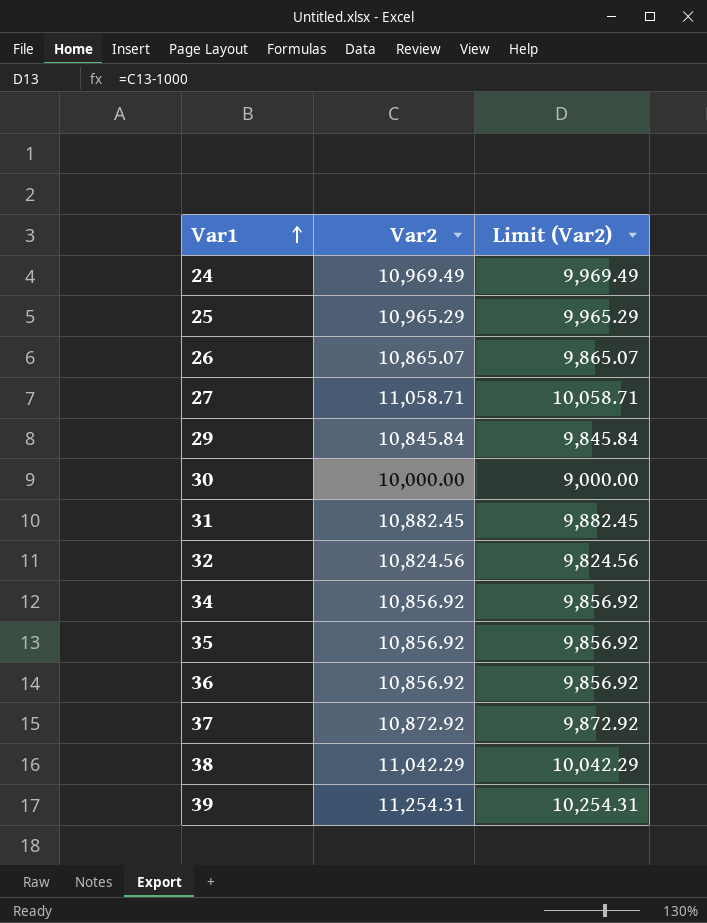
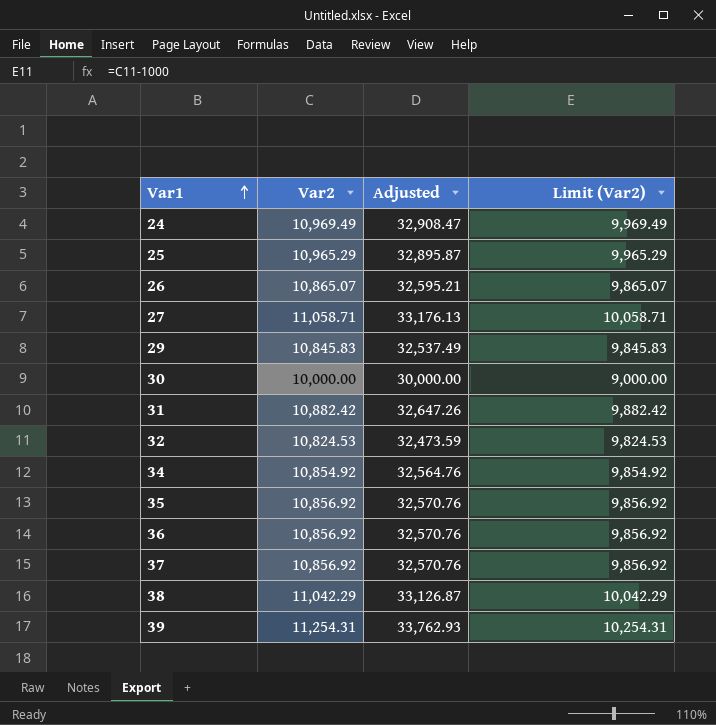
column Adjusted | formula: none -> [Var2] * 3
29 | Var2: 10,845.84 -> 10,845.83
29 | Limit (Var2): 9,845.84 -> 9,845.83
31 | Var2: 10,882.45 -> 10,882.42
31 | Limit (Var2): 9,882.45 -> 9,882.42
32 | Var2: 10,824.56 -> 10,824.53
32 | Limit (Var2): 9,824.56 -> 9,824.53
34 | Var2: 10,856.92 -> 10,854.92
34 | Limit (Var2): 9,856.92 -> 9,854.92
37 | Var2: 10,872.92 -> 10,856.92
37 | Limit (Var2): 9,872.92 -> 9,856.92

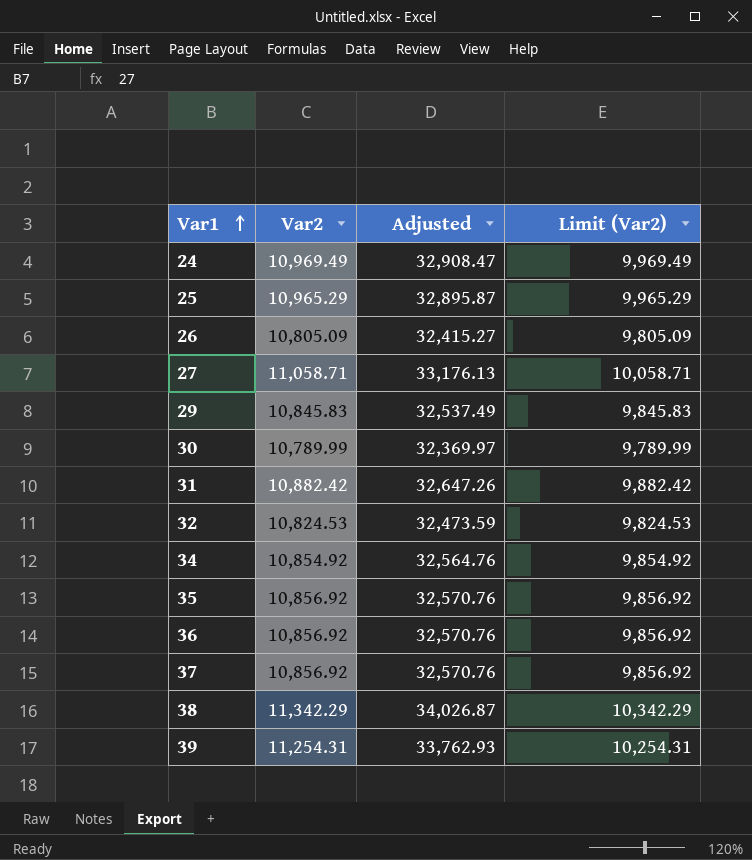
26 | Var2: 10,865.07 -> 10,805.09
26 | Adjusted: 32,595.21 -> 32,415.27
26 | Limit (Var2): 9,865.07 -> 9,805.09
30 | Var2: 10,000.00 -> 10,789.99
30 | Adjusted: 30,000.00 -> 32,369.97
30 | Limit (Var2): 9,000.00 -> 9,789.99
38 | Var2: 11,042.29 -> 11,342.29
38 | Adjusted: 33,126.87 -> 34,026.87
38 | Limit (Var2): 10,042.29 -> 10,342.29

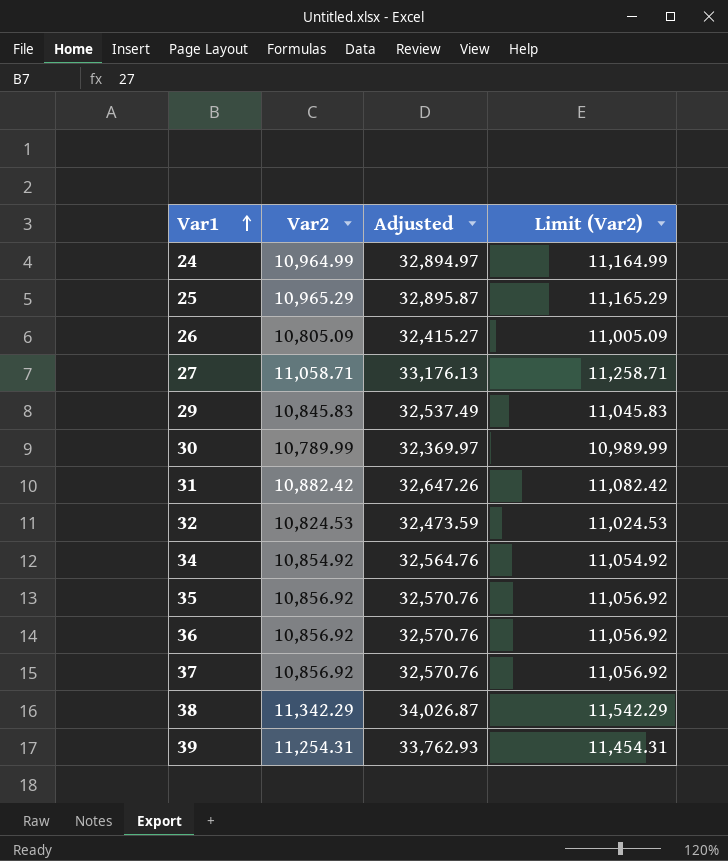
column Limit (Var2) | formula: [Var2] - 1000 -> [Var2] + 200
24 | Var2: 10,969.49 -> 10,964.99
24 | Adjusted: 32,908.47 -> 32,894.97

